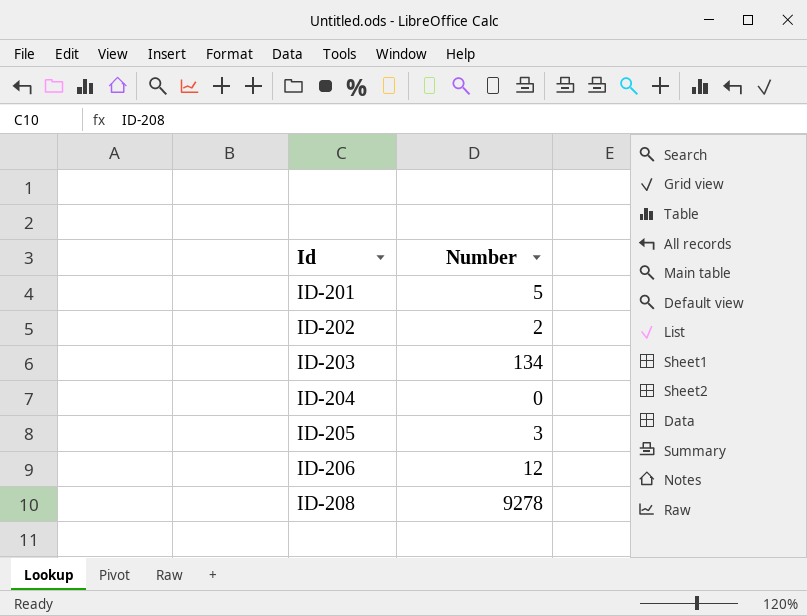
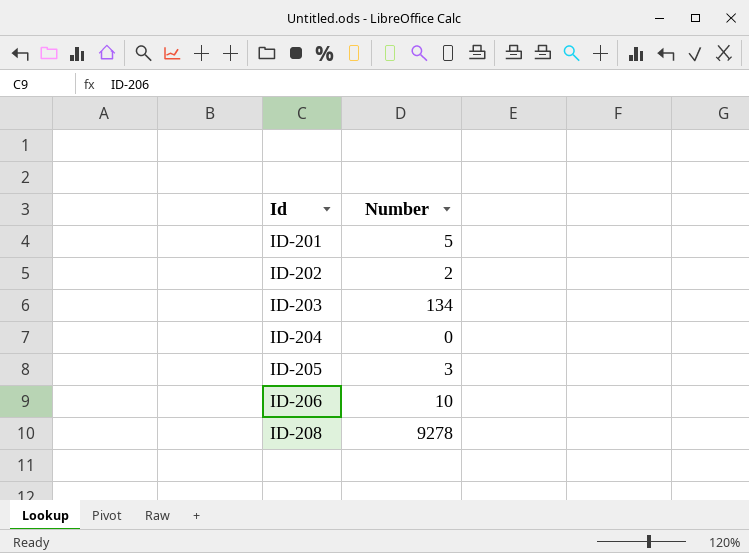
ID-206 | Number: 12 -> 10

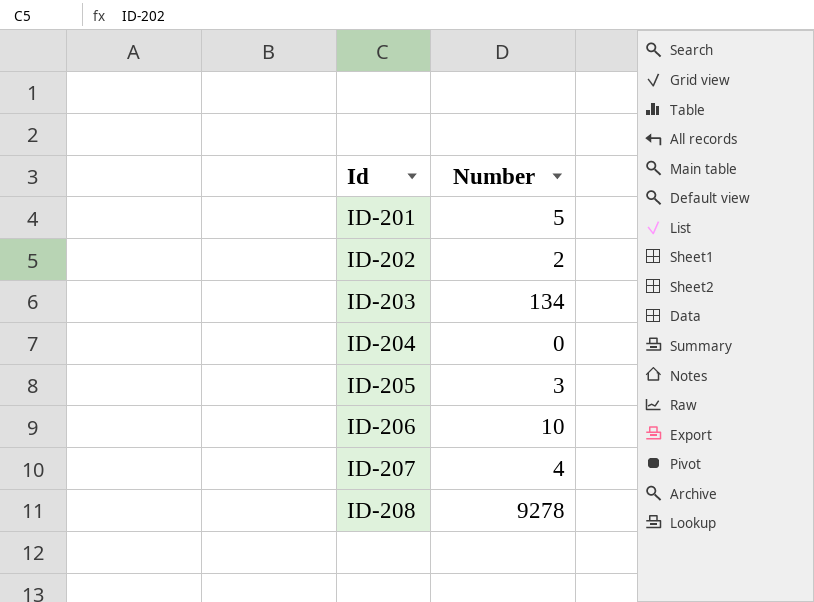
row ID-207: none -> 4

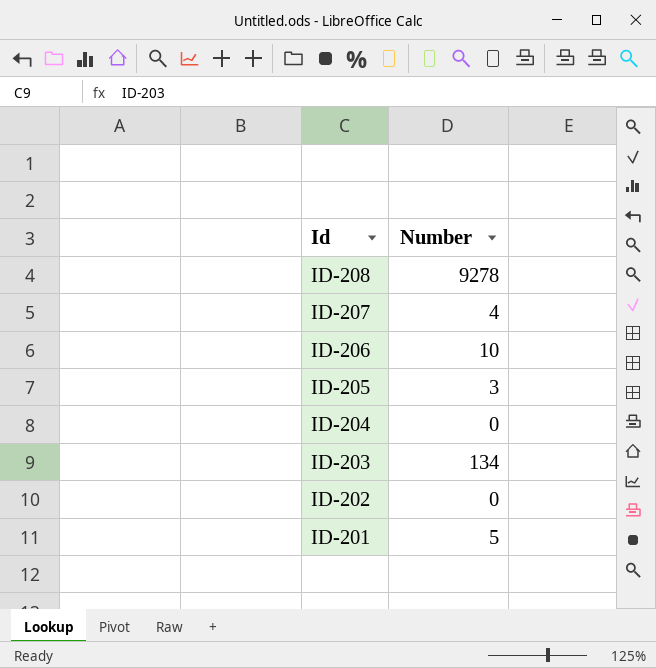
row order: Id ascending -> Id descending
ID-202 | Number: 2 -> 0

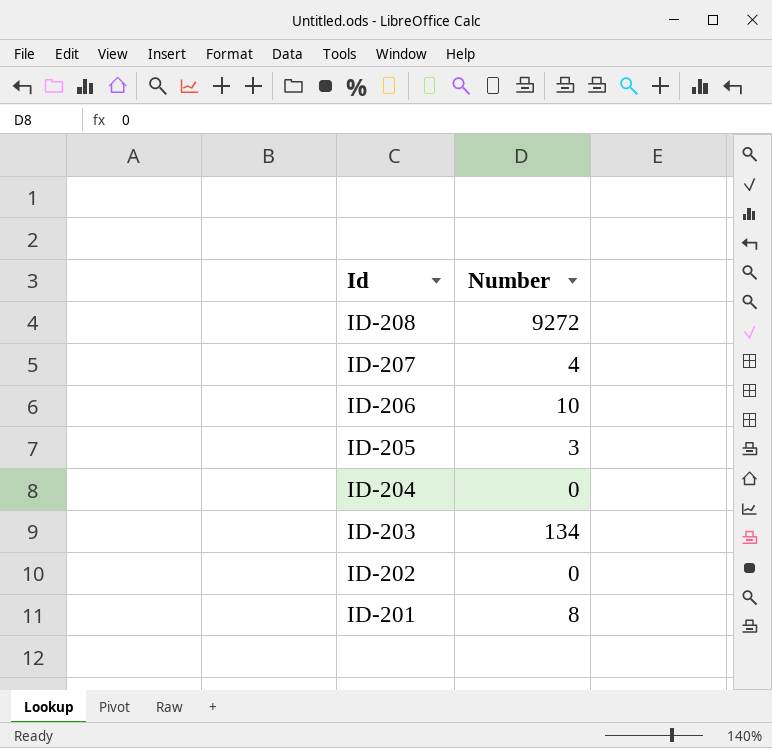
ID-208 | Number: 9278 -> 9272
ID-201 | Number: 5 -> 8

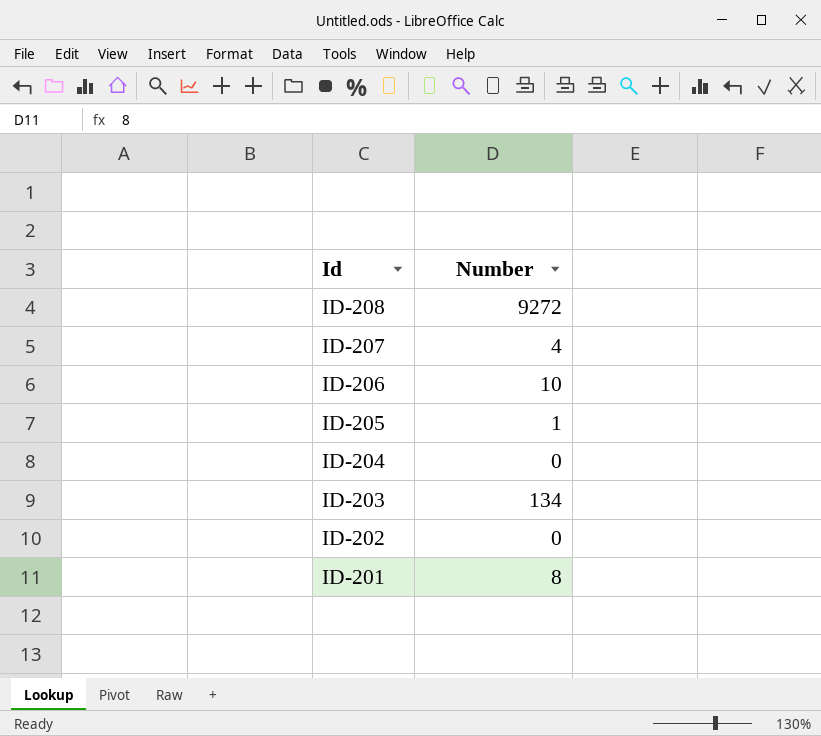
ID-205 | Number: 3 -> 1

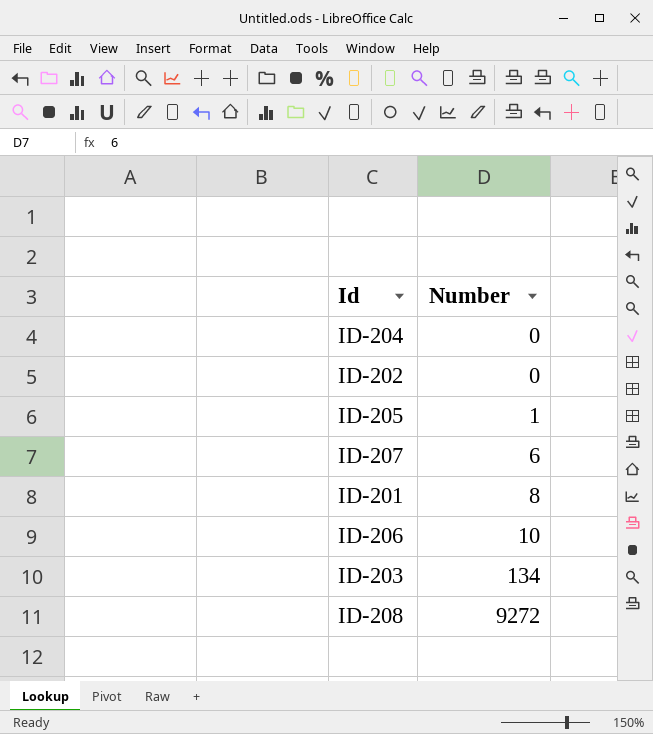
row order: Id descending -> Number ascending
ID-207 | Number: 4 -> 6

